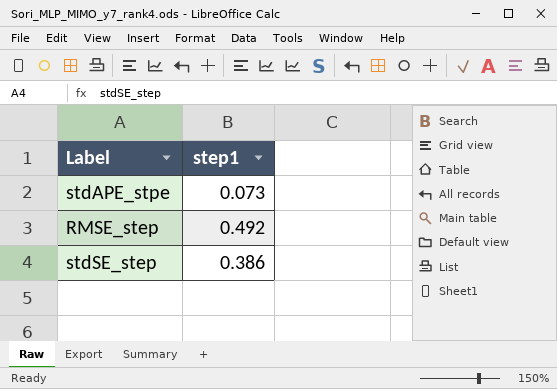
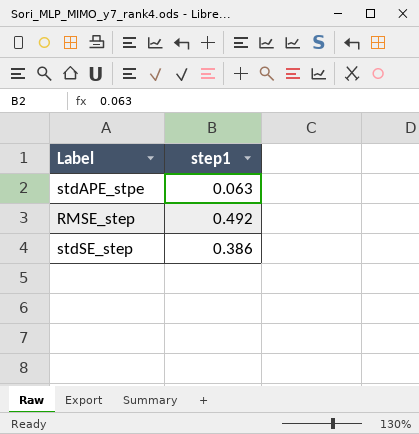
stdAPE_stpe | step1: 0.073 -> 0.063

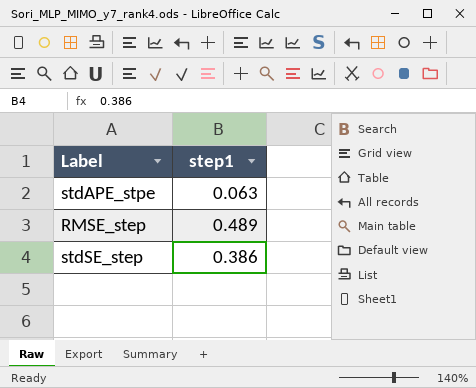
RMSE_step | step1: 0.492 -> 0.489

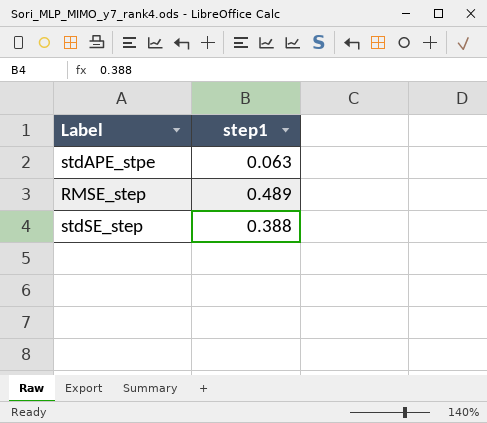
stdSE_step | step1: 0.386 -> 0.388

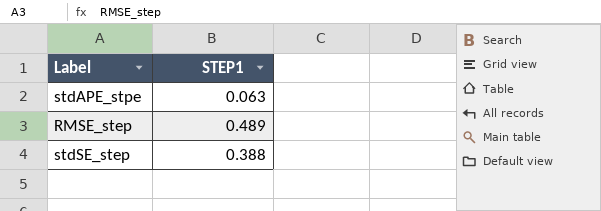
column name: step1 -> STEP1

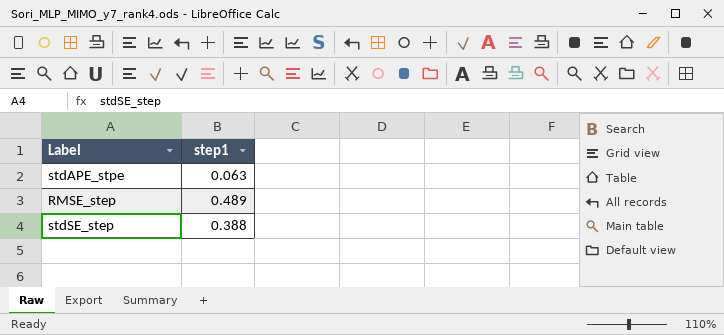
column name: STEP1 -> step1

